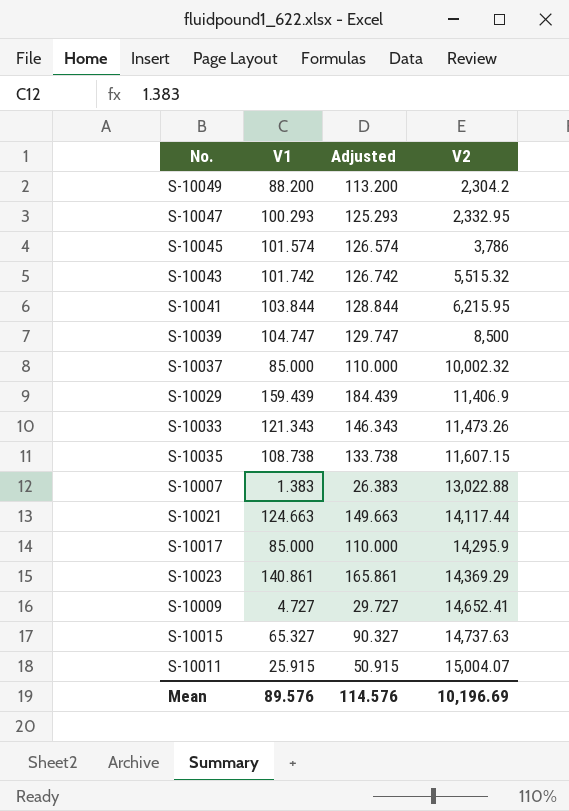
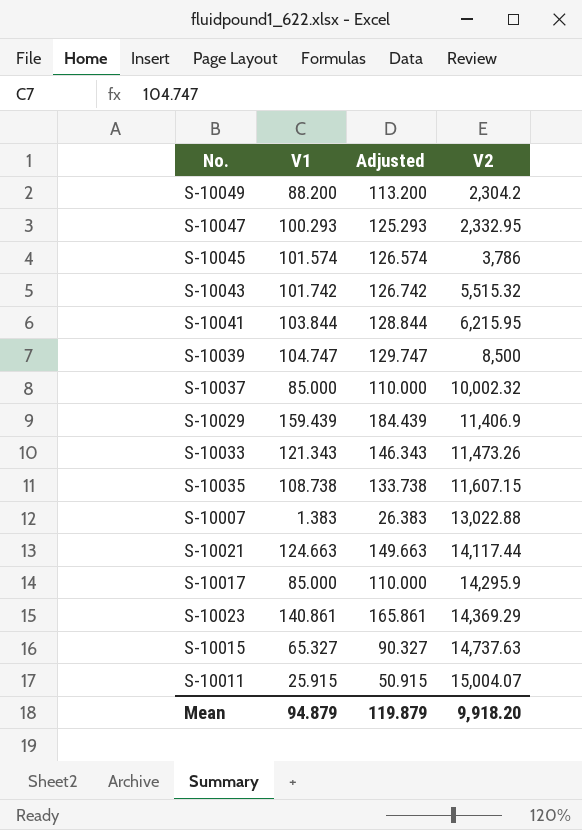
row S-10009: 4.727 | 29.727 | 14,652.41 -> none
Mean | V1: 89.576 -> 94.879
Mean | Adjusted: 114.576 -> 119.879
Mean | V2: 10,196.69 -> 9,918.20

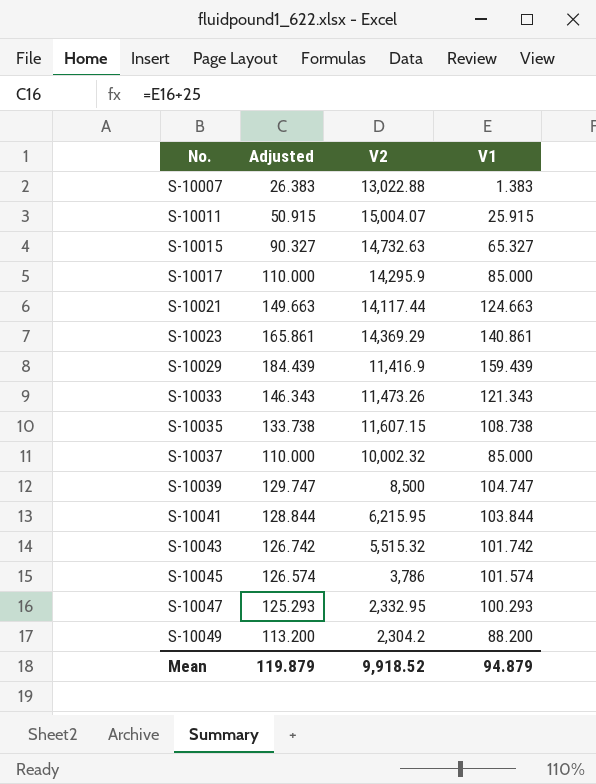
row order: V2 ascending -> No. ascending
column V1 | position: 2 -> 4
S-10015 | V2: 14,737.63 -> 14,732.63
S-10029 | V2: 11,406.9 -> 11,416.9
Mean | V2: 9,918.20 -> 9,918.52

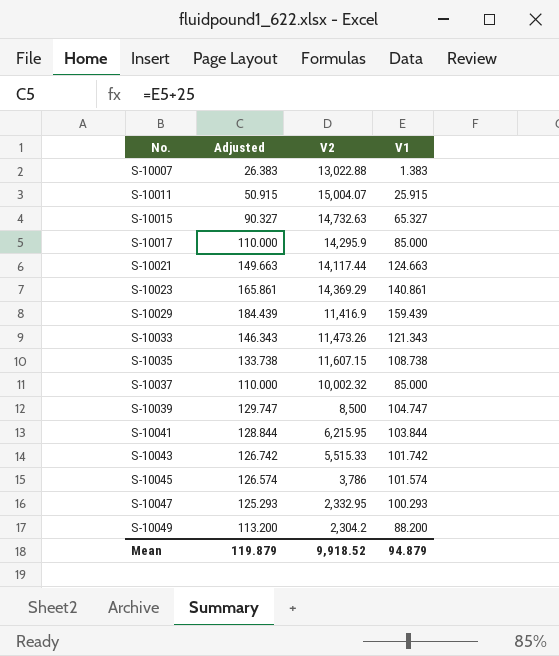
S-10043 | V2: 5,515.32 -> 5,515.33

